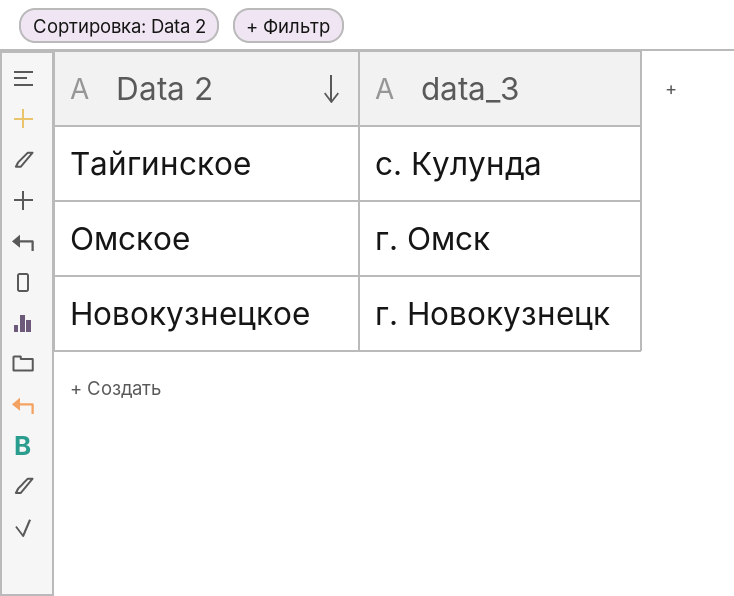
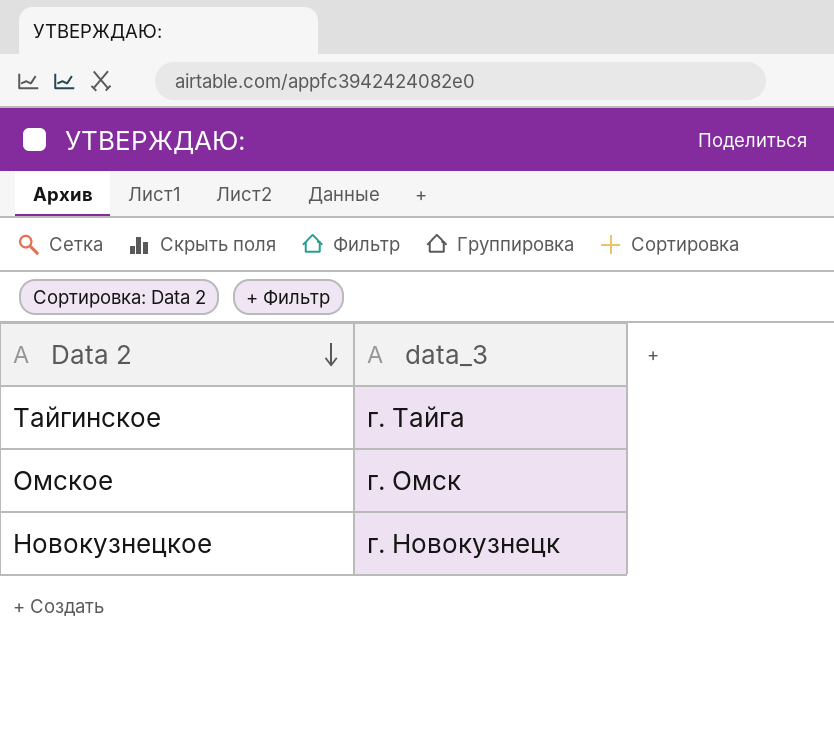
Тайгинское | data_3: с. Кулунда -> г. Тайга

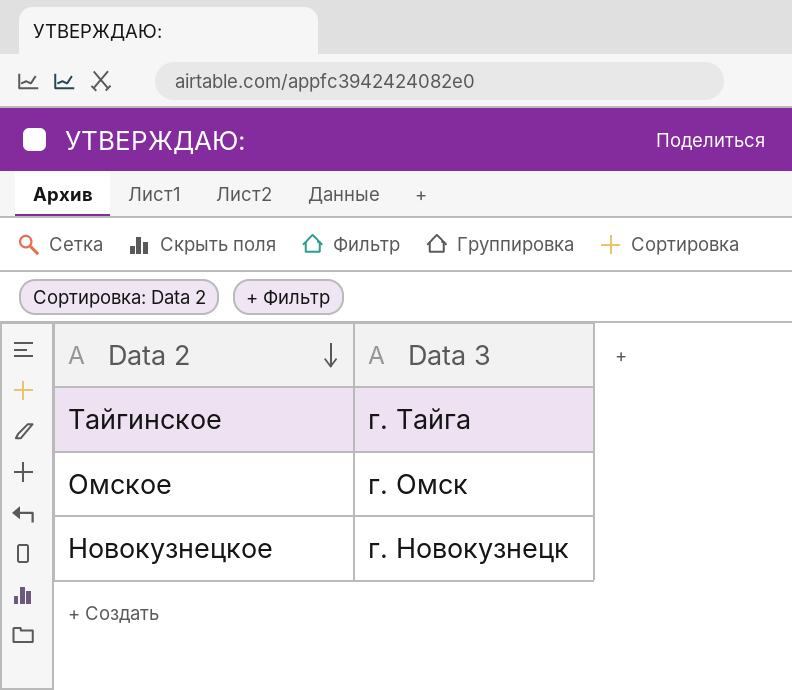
column name: data_3 -> Data 3

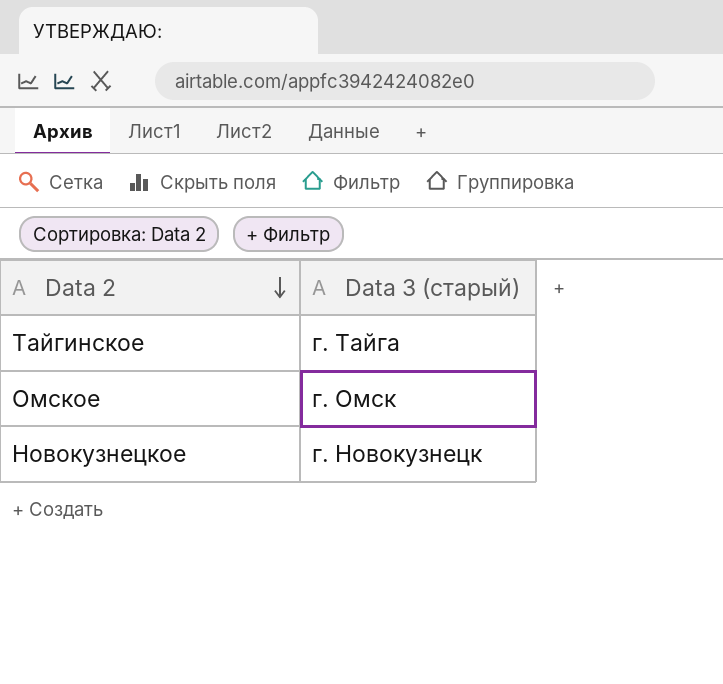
column name: Data 3 -> Data 3 (старый)

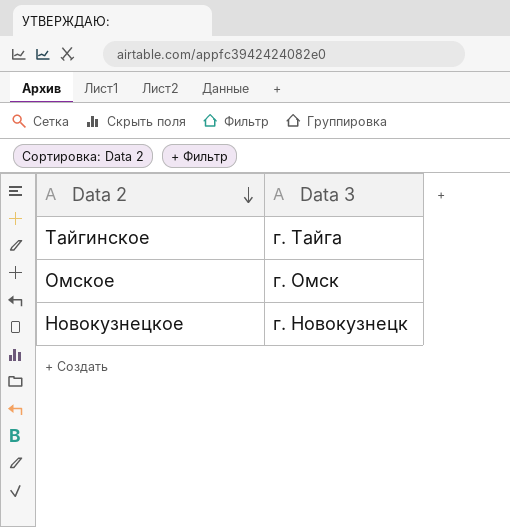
column name: Data 3 (старый) -> Data 3

